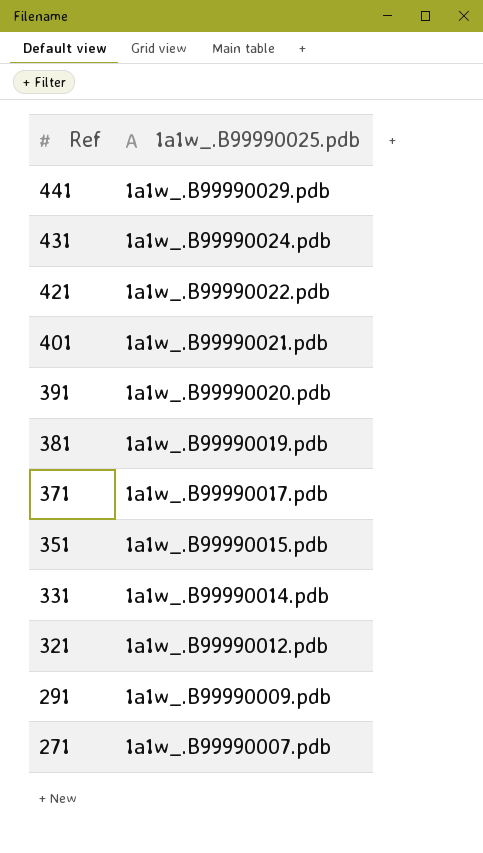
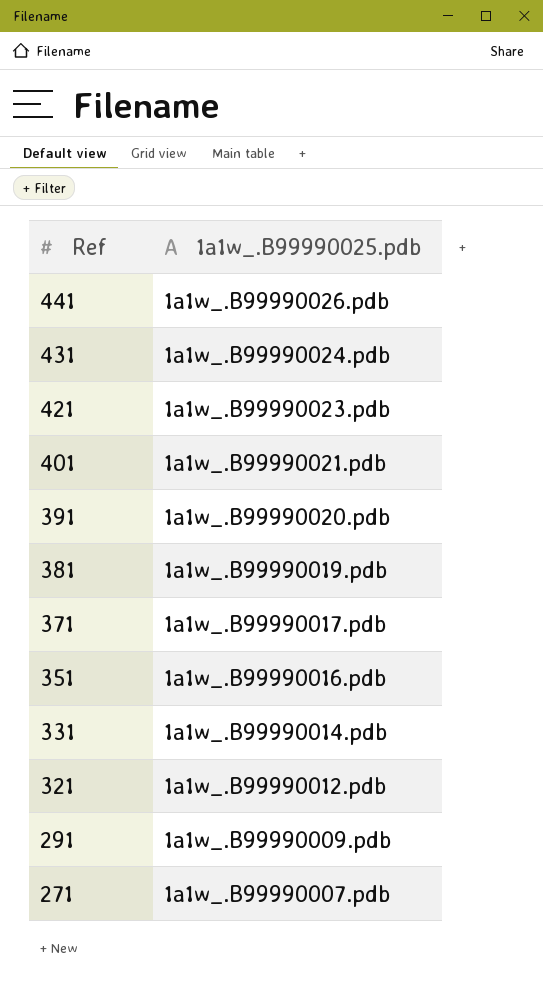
441 | 1a1w_.B99990025.pdb: 1a1w_.B99990029.pdb -> 1a1w_.B99990026.pdb
421 | 1a1w_.B99990025.pdb: 1a1w_.B99990022.pdb -> 1a1w_.B99990023.pdb
351 | 1a1w_.B99990025.pdb: 1a1w_.B99990015.pdb -> 1a1w_.B99990016.pdb

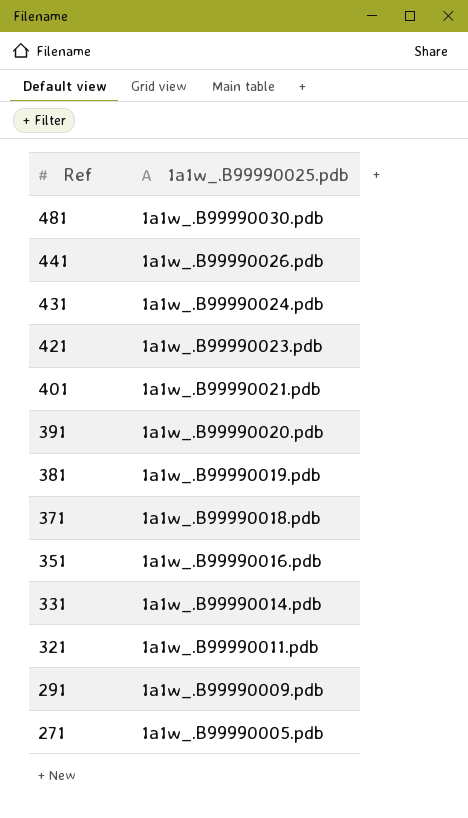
row 481: none -> 1a1w_.B99990030.pdb
371 | 1a1w_.B99990025.pdb: 1a1w_.B99990017.pdb -> 1a1w_.B99990018.pdb
321 | 1a1w_.B99990025.pdb: 1a1w_.B99990012.pdb -> 1a1w_.B99990011.pdb
271 | 1a1w_.B99990025.pdb: 1a1w_.B99990007.pdb -> 1a1w_.B99990005.pdb

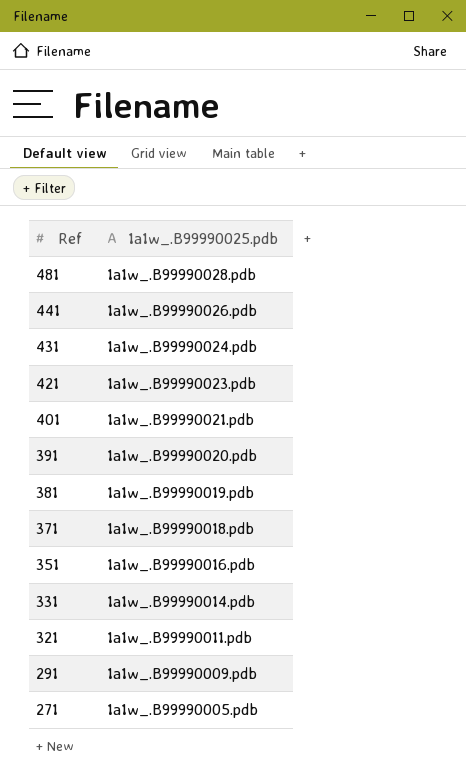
481 | 1a1w_.B99990025.pdb: 1a1w_.B99990030.pdb -> 1a1w_.B99990028.pdb

